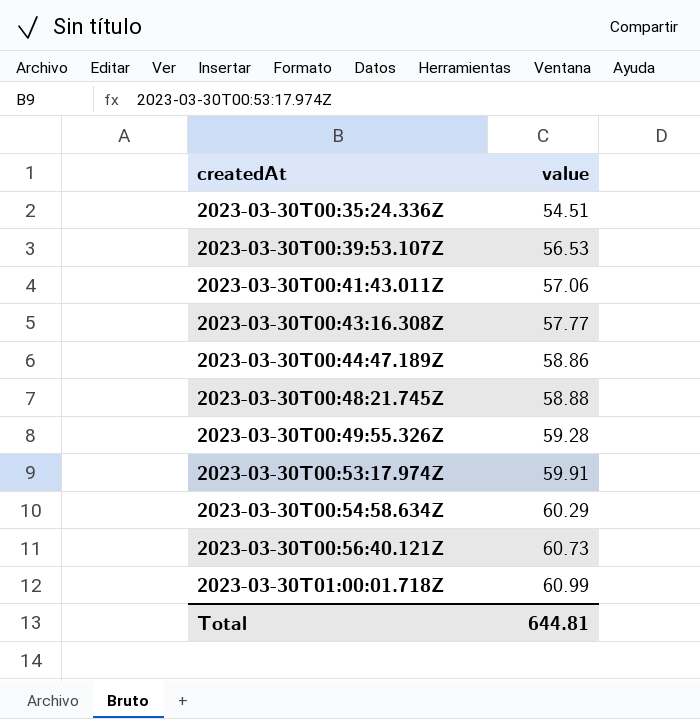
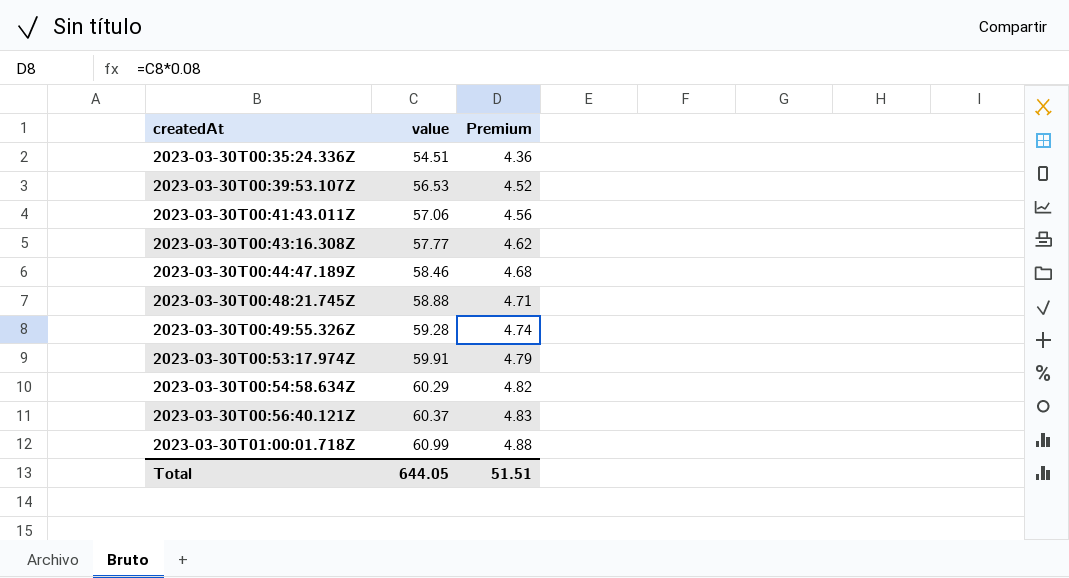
column Premium | formula: none -> [value] * 0.08
2023-03-30T00:44:47.189Z | value: 58.86 -> 58.46
2023-03-30T00:56:40.121Z | value: 60.73 -> 60.37
Total | value: 644.81 -> 644.05

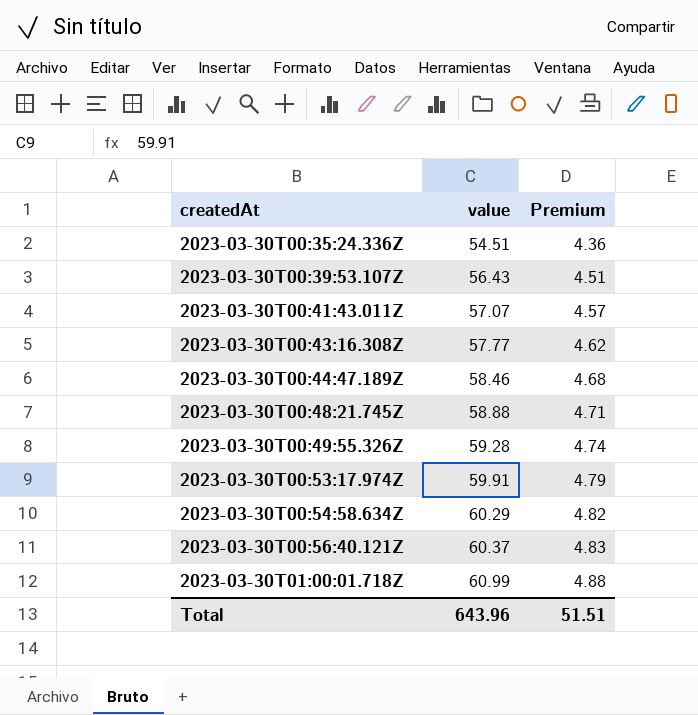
2023-03-30T00:39:53.107Z | value: 56.53 -> 56.43
2023-03-30T00:39:53.107Z | Premium: 4.52 -> 4.51
2023-03-30T00:41:43.011Z | value: 57.06 -> 57.07
2023-03-30T00:41:43.011Z | Premium: 4.56 -> 4.57
Total | value: 644.05 -> 643.96

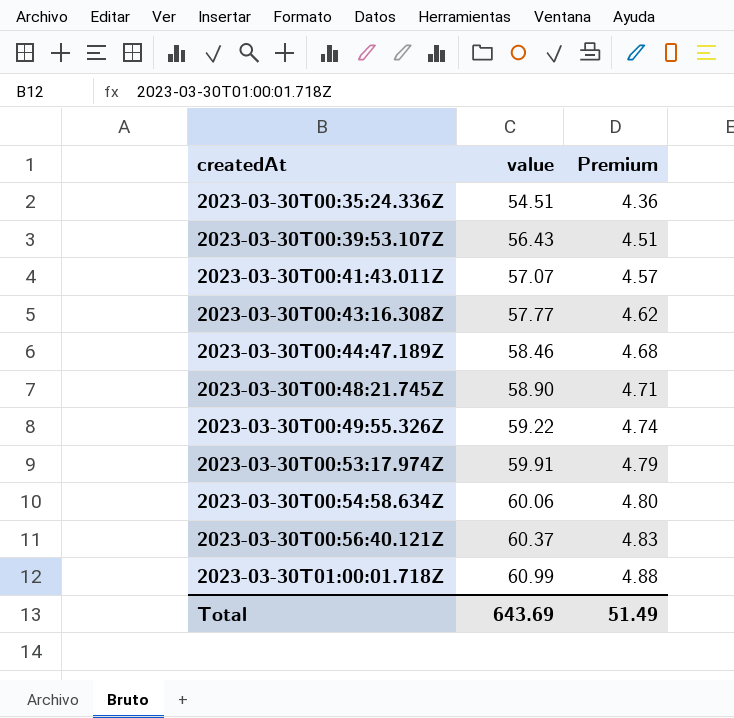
2023-03-30T00:48:21.745Z | value: 58.88 -> 58.90
2023-03-30T00:49:55.326Z | value: 59.28 -> 59.22
2023-03-30T00:54:58.634Z | value: 60.29 -> 60.06
2023-03-30T00:54:58.634Z | Premium: 4.82 -> 4.80
Total | value: 643.96 -> 643.69
Total | Premium: 51.51 -> 51.49

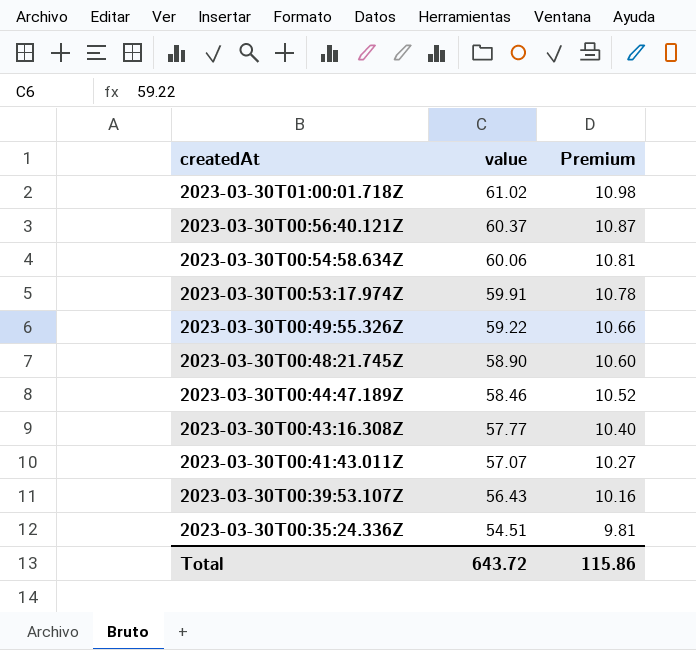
row order: createdAt ascending -> createdAt descending
column Premium | formula: [value] * 0.08 -> [value] * 0.18
2023-03-30T01:00:01.718Z | value: 60.99 -> 61.02
Total | value: 643.69 -> 643.72
Total | Premium: 51.49 -> 115.86

